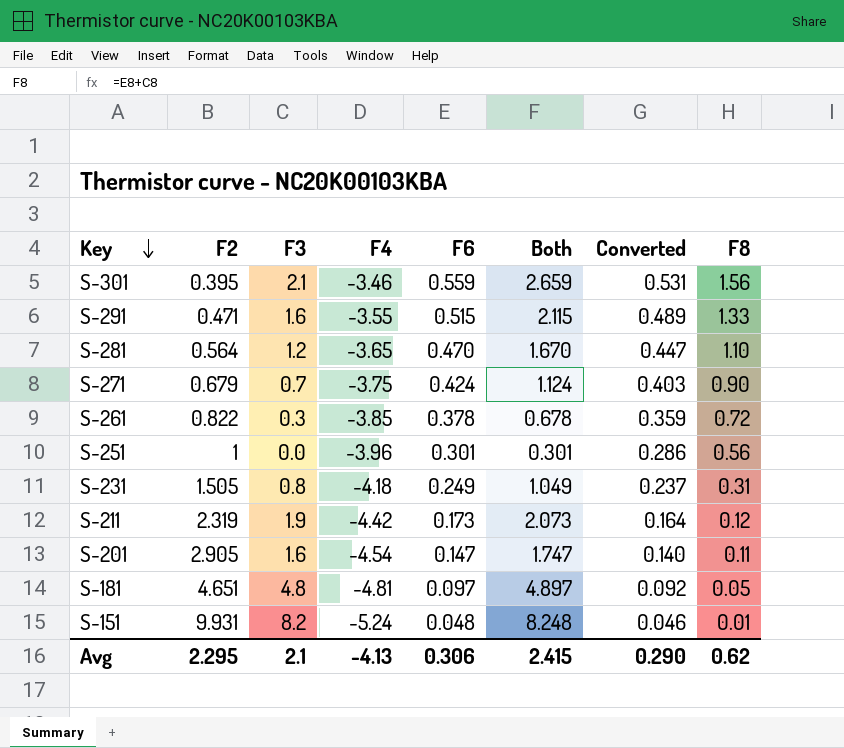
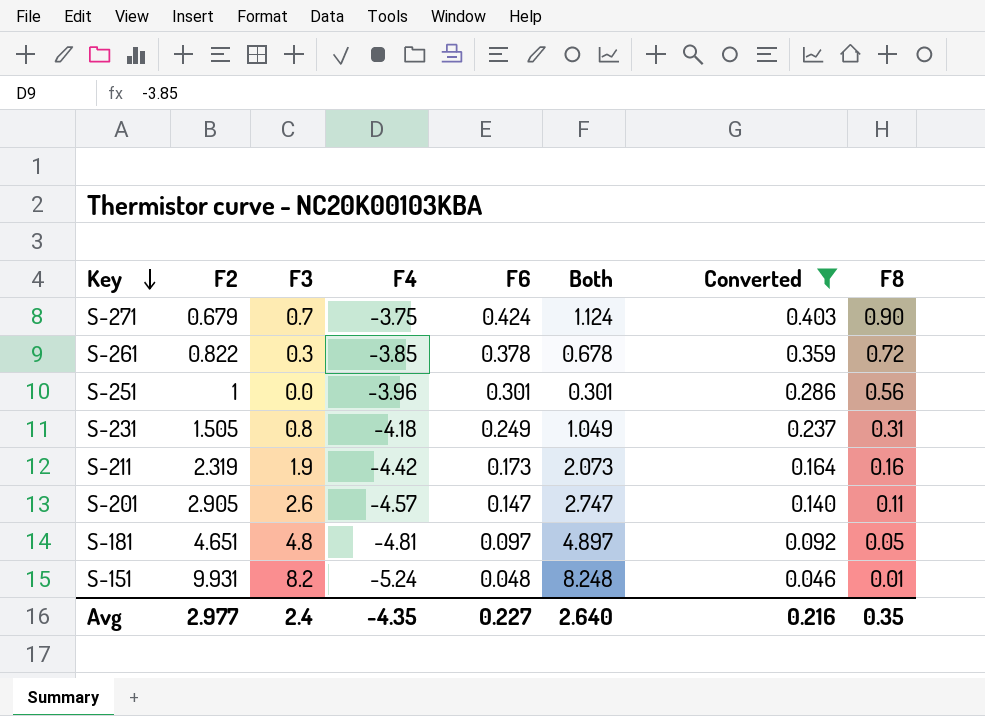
filter: none -> Converted <= 0.403
S-211 | F8: 0.12 -> 0.16
S-201 | F3: 1.6 -> 2.6
S-201 | F4: -4.54 -> -4.57
S-201 | Both: 1.747 -> 2.747
Avg | F2: 2.295 -> 2.977
Avg | F3: 2.1 -> 2.4
Avg | F4: -4.13 -> -4.35
Avg | F6: 0.306 -> 0.227
Avg | Both: 2.415 -> 2.640
Avg | Converted: 0.290 -> 0.216
Avg | F8: 0.62 -> 0.35

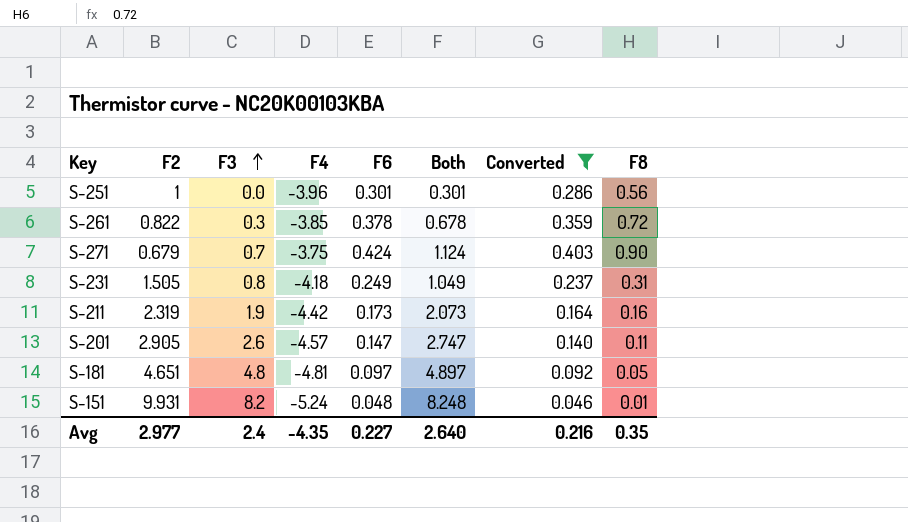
row order: Key descending -> F3 ascending

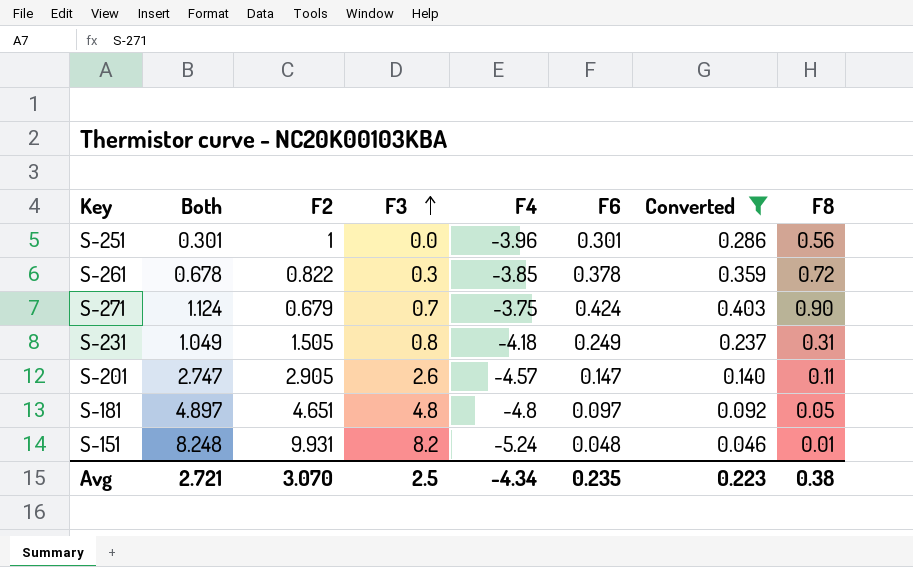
column Both | position: 6 -> 2
row S-211: 2.319 | 1.9 | -4.42 | 0.173 | 2.073 | 0.164 | 0.16 -> none
S-181 | F4: -4.81 -> -4.8
Avg | Both: 2.640 -> 2.721
Avg | F2: 2.977 -> 3.070
Avg | F3: 2.4 -> 2.5
Avg | F4: -4.35 -> -4.34
Avg | F6: 0.227 -> 0.235
Avg | Converted: 0.216 -> 0.223
Avg | F8: 0.35 -> 0.38

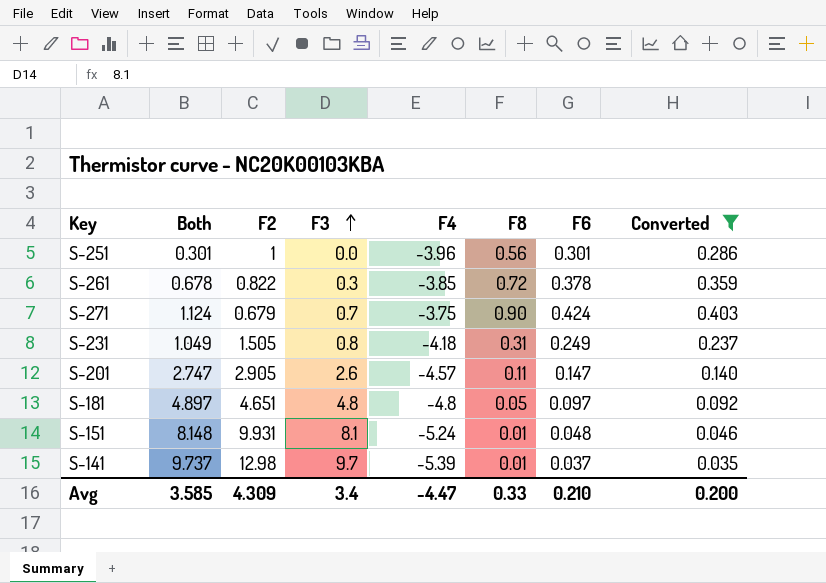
column F8 | position: 8 -> 6
S-151 | Both: 8.248 -> 8.148
S-151 | F3: 8.2 -> 8.1
row S-141: none -> 9.737 | 12.98 | 9.7 | -5.39 | 0.01 | 0.037 | 0.035
Avg | Both: 2.721 -> 3.585
Avg | F2: 3.070 -> 4.309
Avg | F3: 2.5 -> 3.4
Avg | F4: -4.34 -> -4.47
Avg | F8: 0.38 -> 0.33
Avg | F6: 0.235 -> 0.210
Avg | Converted: 0.223 -> 0.200

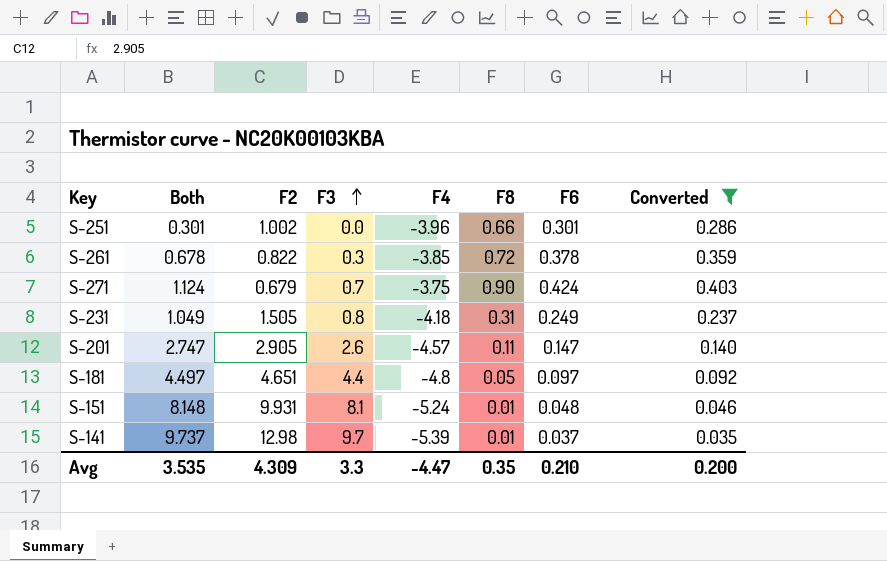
S-251 | F2: 1 -> 1.002
S-251 | F8: 0.56 -> 0.66
S-181 | Both: 4.897 -> 4.497
S-181 | F3: 4.8 -> 4.4
Avg | Both: 3.585 -> 3.535
Avg | F3: 3.4 -> 3.3
Avg | F8: 0.33 -> 0.35

